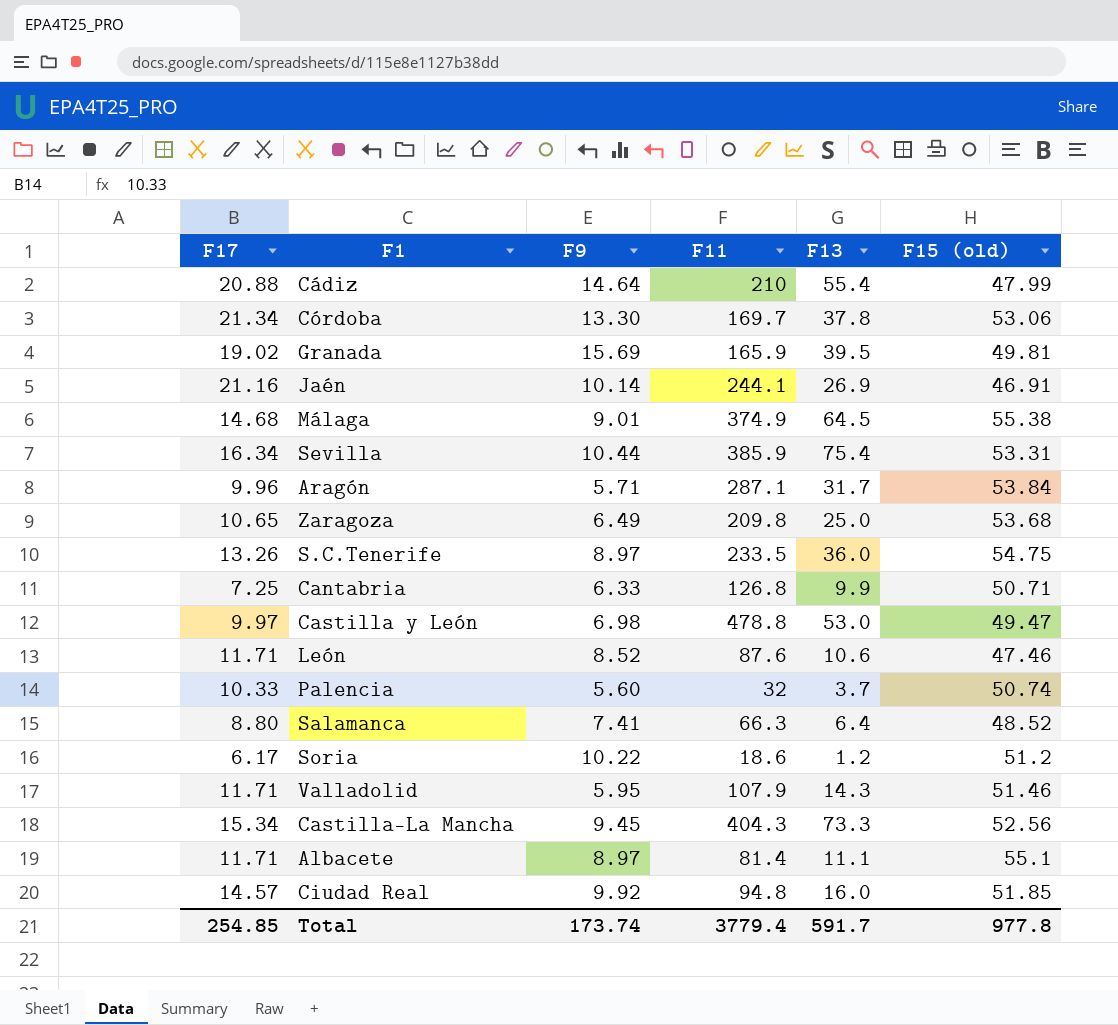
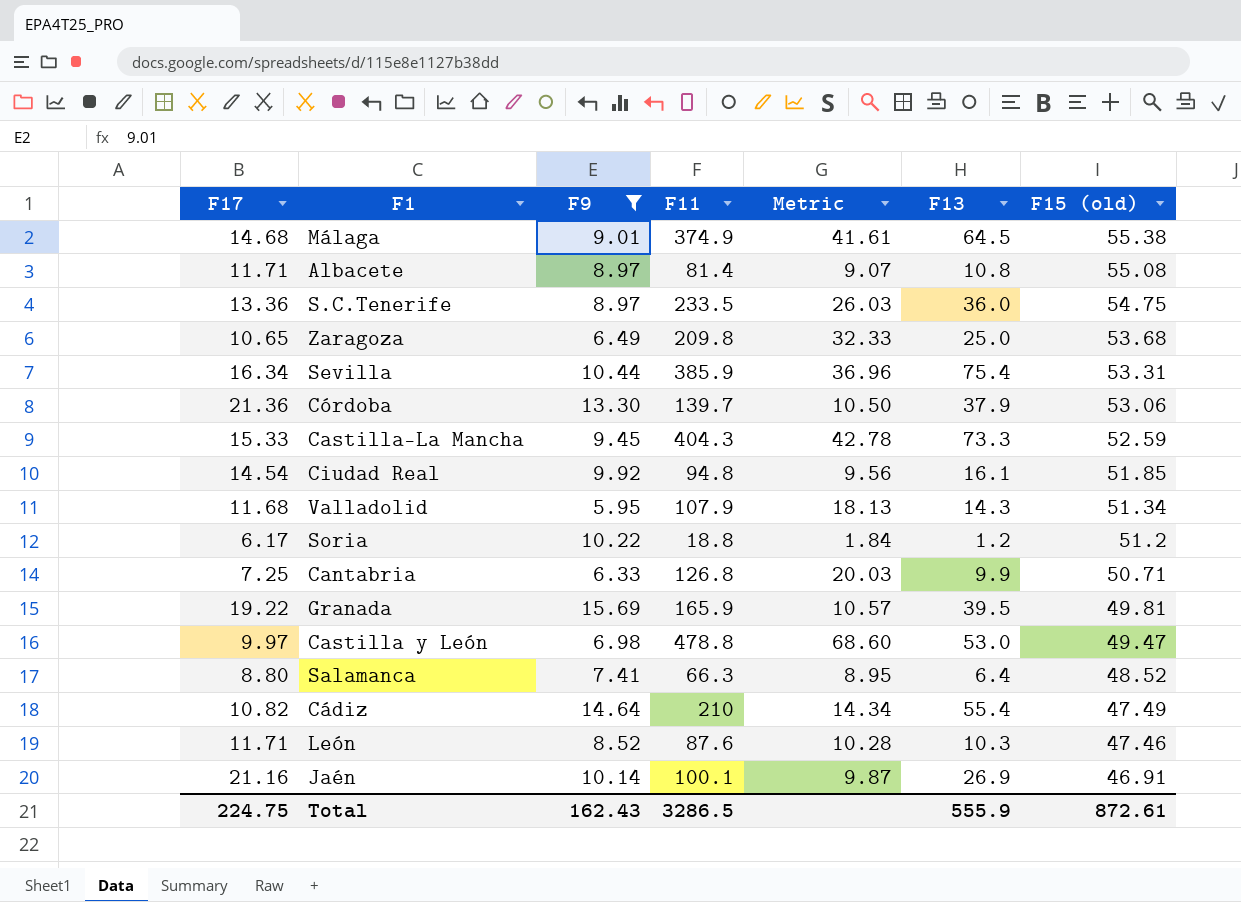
filter: none -> F9 >= 5.95
row order: none -> F15 (old) descending
column Metric | formula: none -> [F11] / [F9]
Albacete | F13: 11.1 -> 10.8
Albacete | F15 (old): 55.1 -> 55.08
S.C.Tenerife | F17: 13.26 -> 13.36
Córdoba | F17: 21.34 -> 21.36
Córdoba | F11: 169.7 -> 139.7
Córdoba | F13: 37.8 -> 37.9
Castilla-La Mancha | F17: 15.34 -> 15.33
Castilla-La Mancha | F15 (old): 52.56 -> 52.59
Ciudad Real | F17: 14.57 -> 14.54
Ciudad Real | F13: 16.0 -> 16.1
Valladolid | F17: 11.71 -> 11.68
Valladolid | F15 (old): 51.46 -> 51.34
Soria | F11: 18.6 -> 18.8
Granada | F17: 19.02 -> 19.22
Cádiz | F17: 20.88 -> 10.82
Cádiz | F15 (old): 47.99 -> 47.49
León | F13: 10.6 -> 10.3
Jaén | F11: 244.1 -> 100.1
Total | F17: 254.85 -> 224.75
Total | F9: 173.74 -> 162.43
Total | F11: 3779.4 -> 3286.5
Total | F13: 591.7 -> 555.9
Total | F15 (old): 977.8 -> 872.61

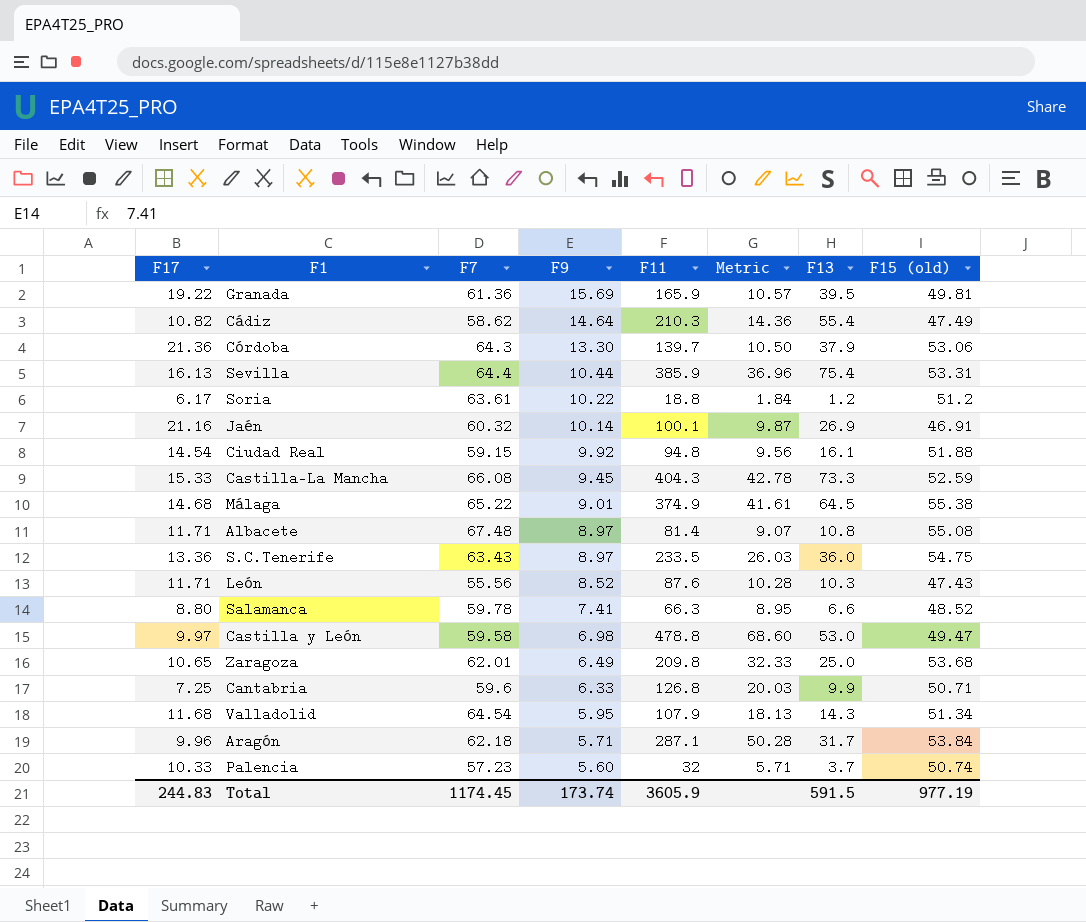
filter: F9 >= 5.95 -> none
row order: F15 (old) descending -> F9 descending
column F7 | position: none -> 3
Cádiz | F11: 210 -> 210.3
Cádiz | Metric: 14.34 -> 14.36
Sevilla | F17: 16.34 -> 16.13
Ciudad Real | F15 (old): 51.85 -> 51.88
León | F15 (old): 47.46 -> 47.43
Salamanca | F13: 6.4 -> 6.6
Total | F17: 224.75 -> 244.83
Total | F9: 162.43 -> 173.74
Total | F11: 3286.5 -> 3605.9
Total | F13: 555.9 -> 591.5
Total | F15 (old): 872.61 -> 977.19

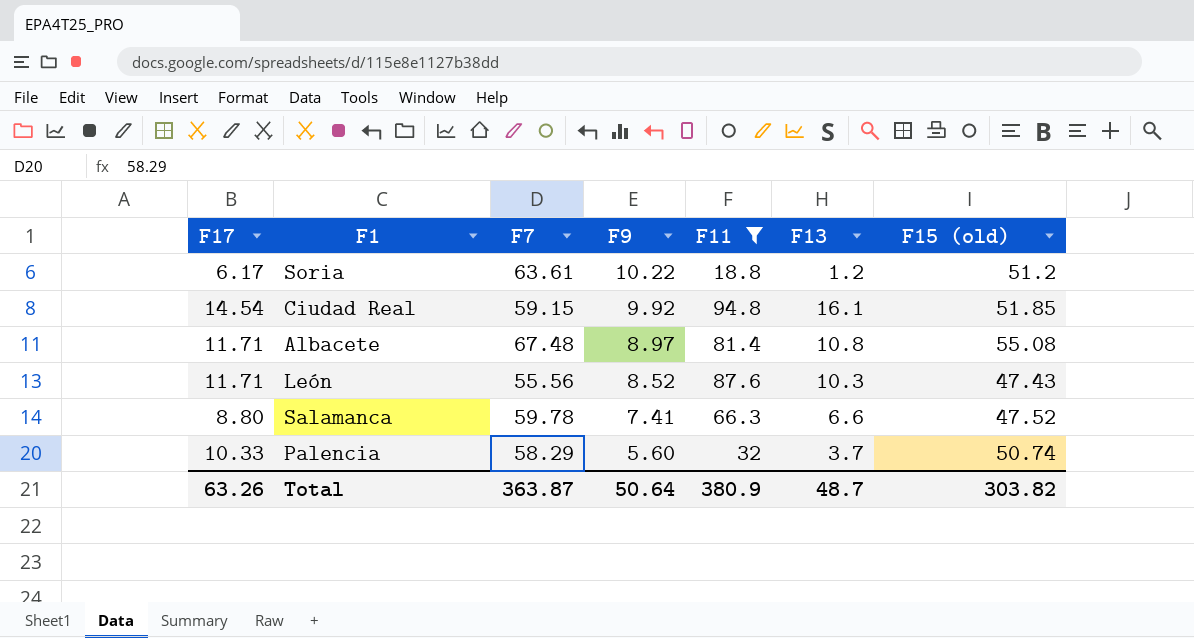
filter: none -> F11 <= 94.8
column Metric | formula: [F11] / [F9] -> none
Ciudad Real | F15 (old): 51.88 -> 51.85
Salamanca | F15 (old): 48.52 -> 47.52
Palencia | F7: 57.23 -> 58.29
Total | F17: 244.83 -> 63.26
Total | F7: 1174.45 -> 363.87
Total | F9: 173.74 -> 50.64
Total | F11: 3605.9 -> 380.9
Total | F13: 591.5 -> 48.7
Total | F15 (old): 977.19 -> 303.82

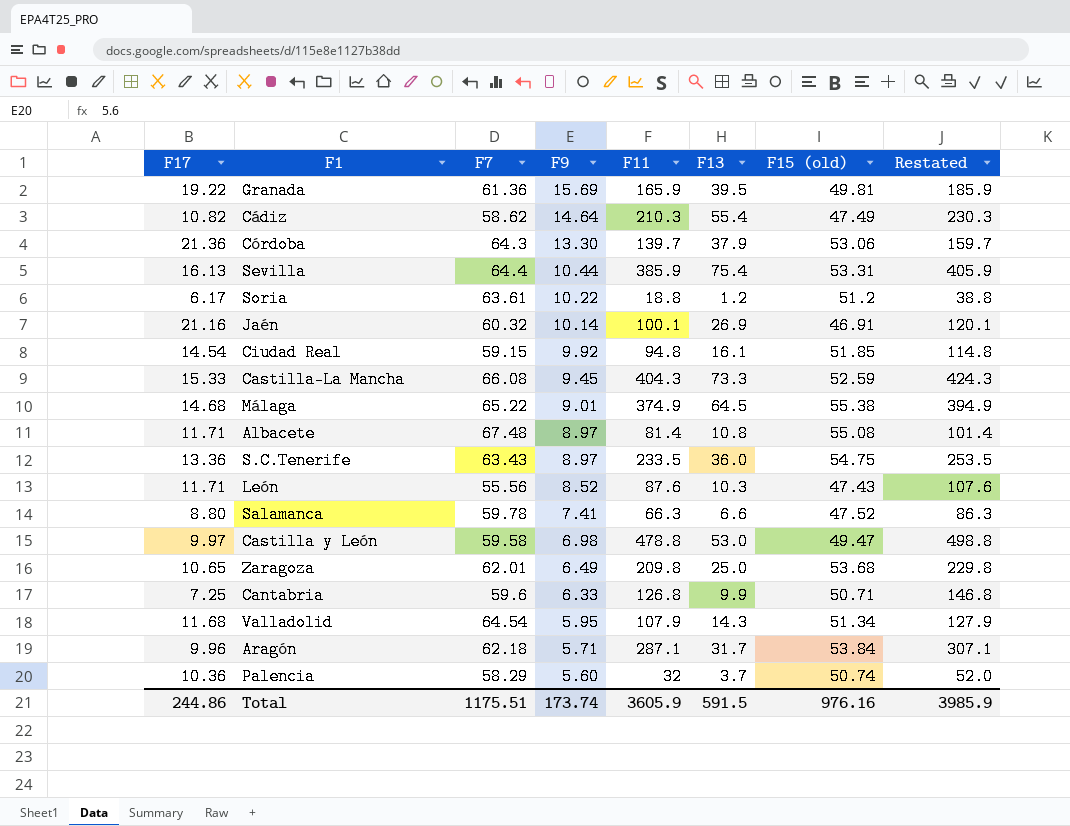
filter: F11 <= 94.8 -> none
column Restated | formula: none -> [F11] + 20
Palencia | F17: 10.33 -> 10.36
Total | F17: 63.26 -> 244.86
Total | F7: 363.87 -> 1175.51
Total | F9: 50.64 -> 173.74
Total | F11: 380.9 -> 3605.9
Total | F13: 48.7 -> 591.5
Total | F15 (old): 303.82 -> 976.16

